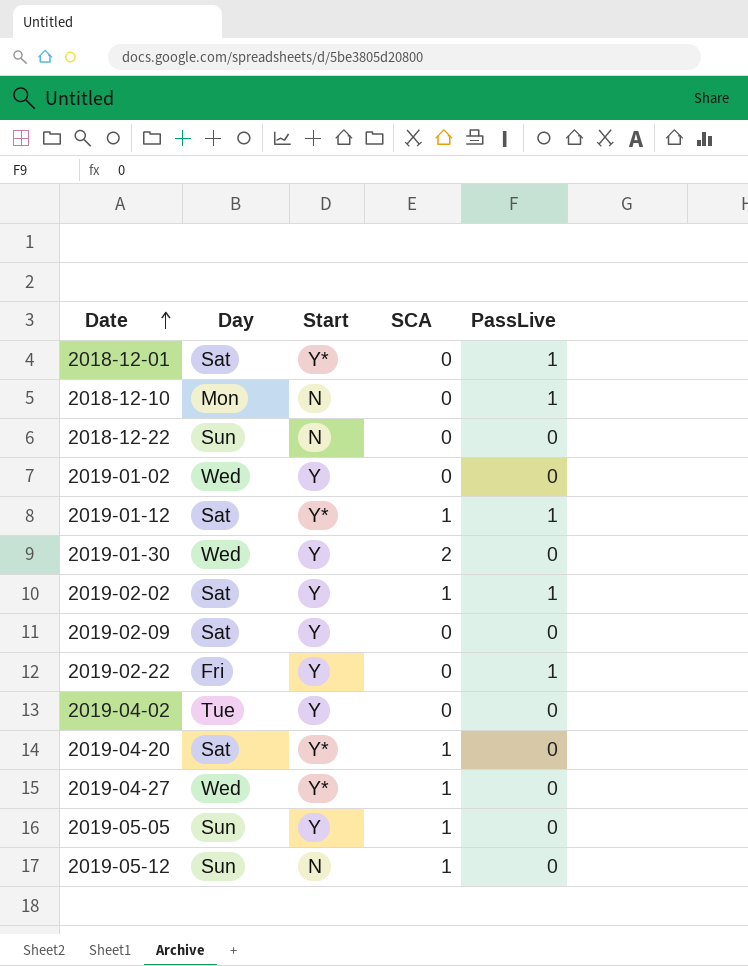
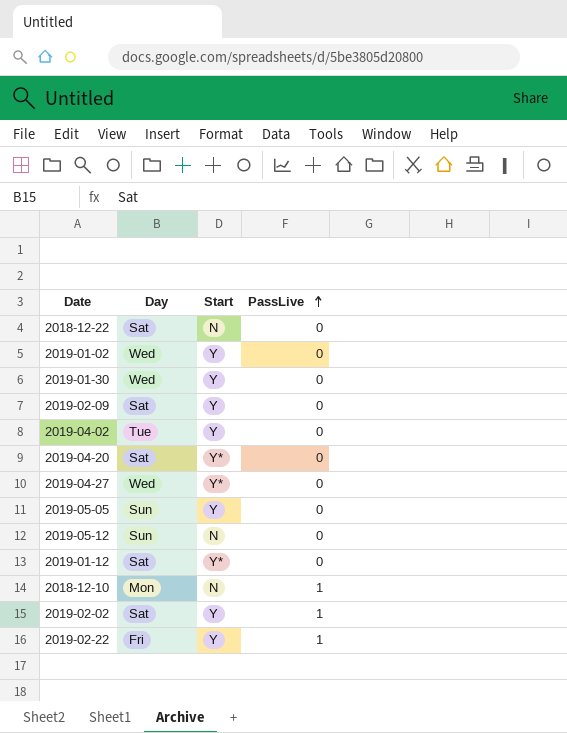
row order: Date ascending -> PassLive ascending
column SCA | position: 4 -> none
row 2018-12-01: Sat | Y* | 0 | 1 -> none
2018-12-22 | Day: Sun -> Sat
2019-01-12 | PassLive: 1 -> 0

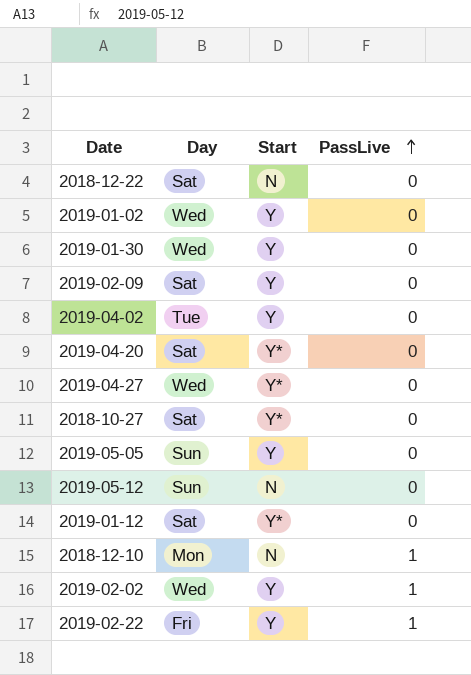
row 2018-10-27: none -> Sat | Y* | 0
2019-02-02 | Day: Sat -> Wed

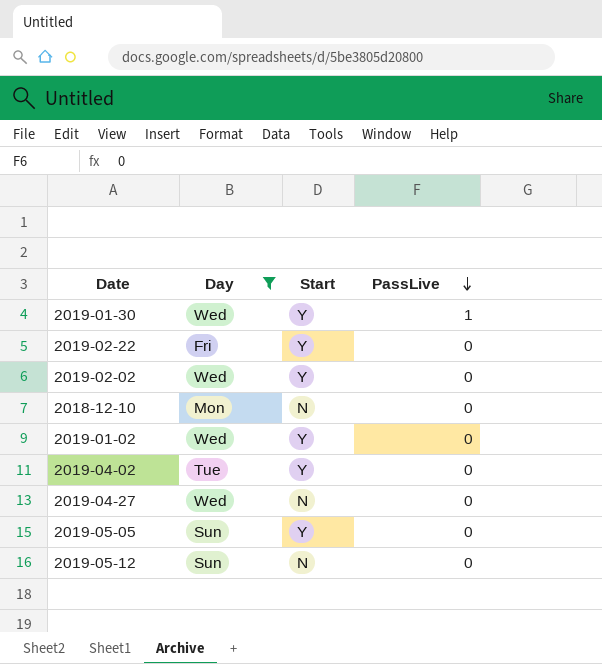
filter: none -> Day != Sat
row order: PassLive ascending -> PassLive descending
2019-01-30 | PassLive: 0 -> 1
2019-02-22 | PassLive: 1 -> 0
2019-02-02 | PassLive: 1 -> 0
2018-12-10 | PassLive: 1 -> 0
2019-04-27 | Start: Y* -> N

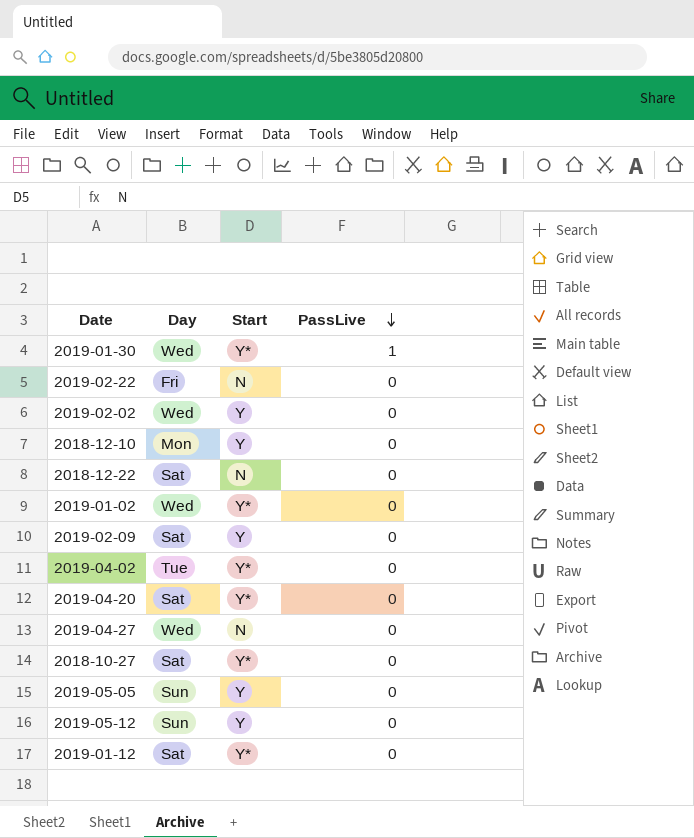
filter: Day != Sat -> none
2019-01-30 | Start: Y -> Y*
2019-02-22 | Start: Y -> N
2018-12-10 | Start: N -> Y
2019-01-02 | Start: Y -> Y*
2019-04-02 | Start: Y -> Y*
2019-05-12 | Start: N -> Y

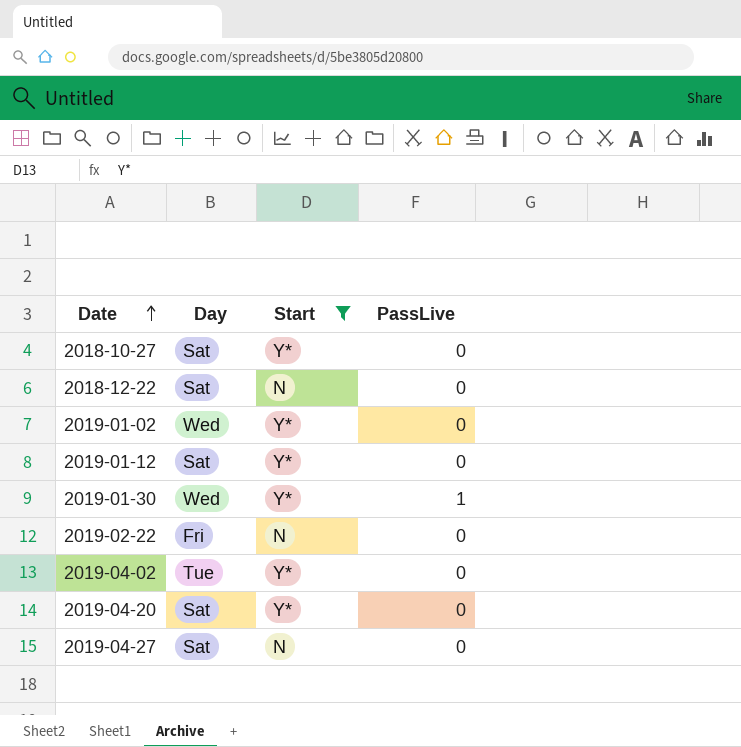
filter: none -> Start != Y
row order: PassLive descending -> Date ascending
2019-04-27 | Day: Wed -> Sat

